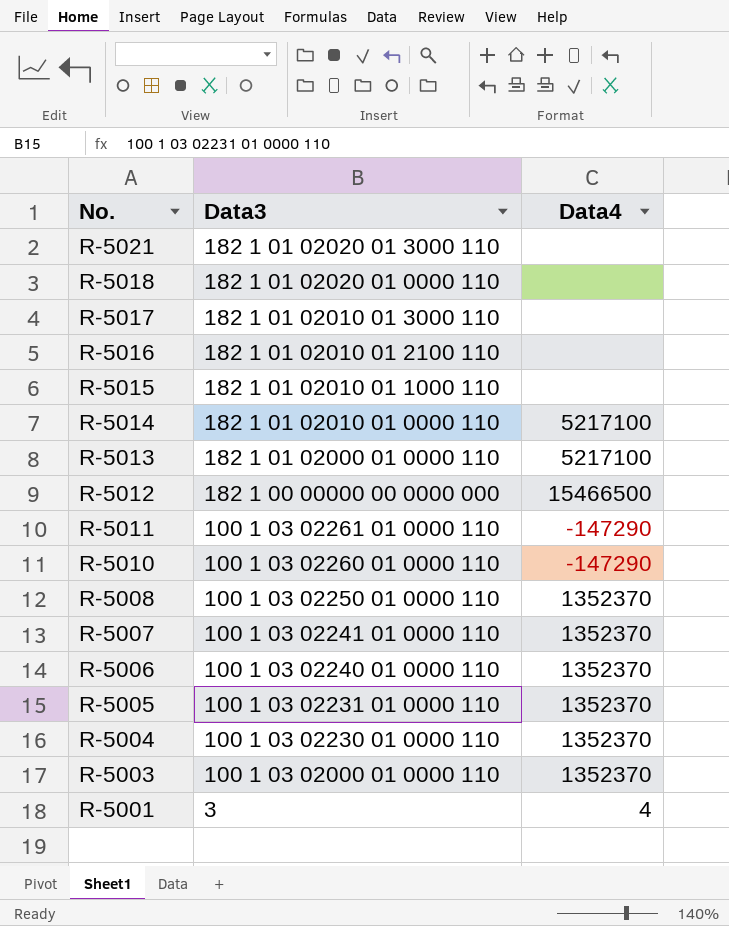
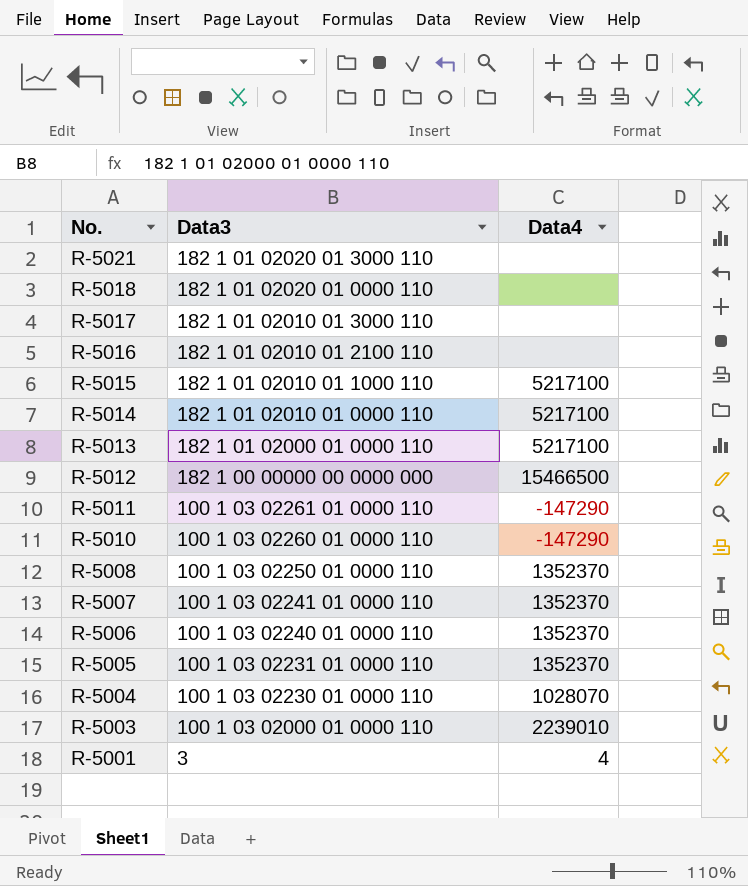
R-5015 | Data4: none -> 5217100
R-5004 | Data4: 1352370 -> 1028070
R-5003 | Data4: 1352370 -> 2239010

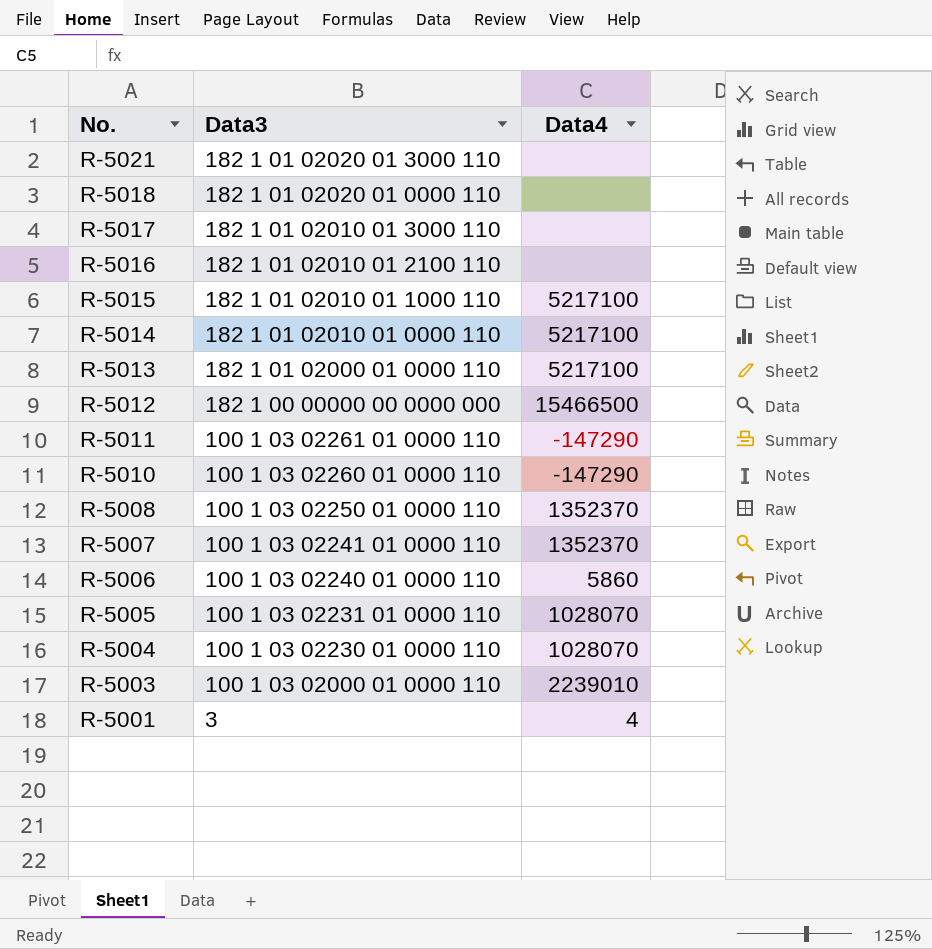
R-5006 | Data4: 1352370 -> 5860
R-5005 | Data4: 1352370 -> 1028070

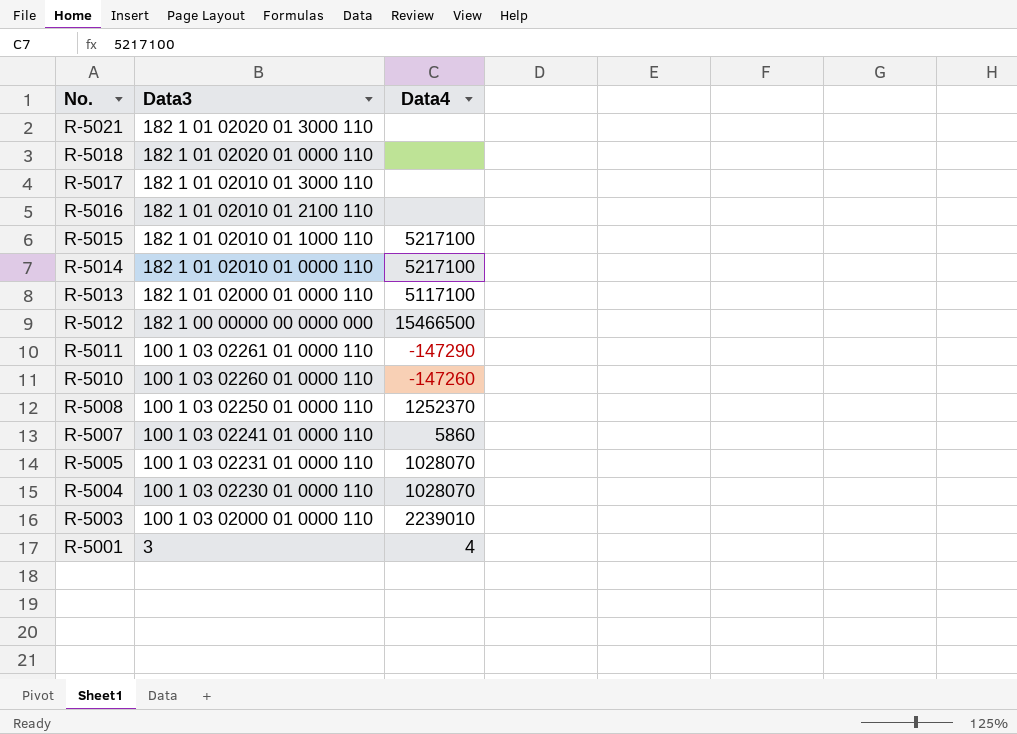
row R-5006: 100 1 03 02240 01 0000 110 | 5860 -> none
R-5013 | Data4: 5217100 -> 5117100
R-5010 | Data4: -147290 -> -147260
R-5008 | Data4: 1352370 -> 1252370
R-5007 | Data4: 1352370 -> 5860

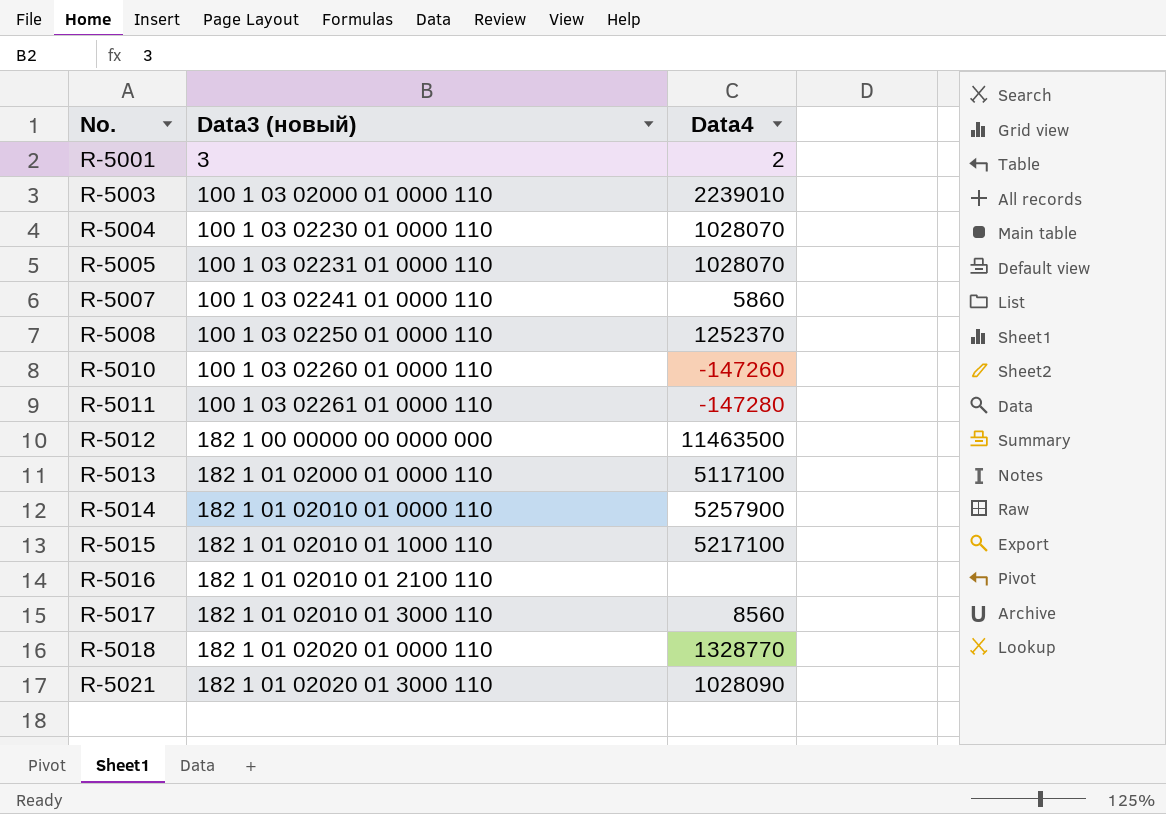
row order: No. descending -> No. ascending
column name: Data3 -> Data3 (новый)
R-5001 | Data4: 4 -> 2
R-5011 | Data4: -147290 -> -147280
R-5012 | Data4: 15466500 -> 11463500
R-5014 | Data4: 5217100 -> 5257900
R-5017 | Data4: none -> 8560
R-5018 | Data4: none -> 1328770
R-5021 | Data4: none -> 1028090

